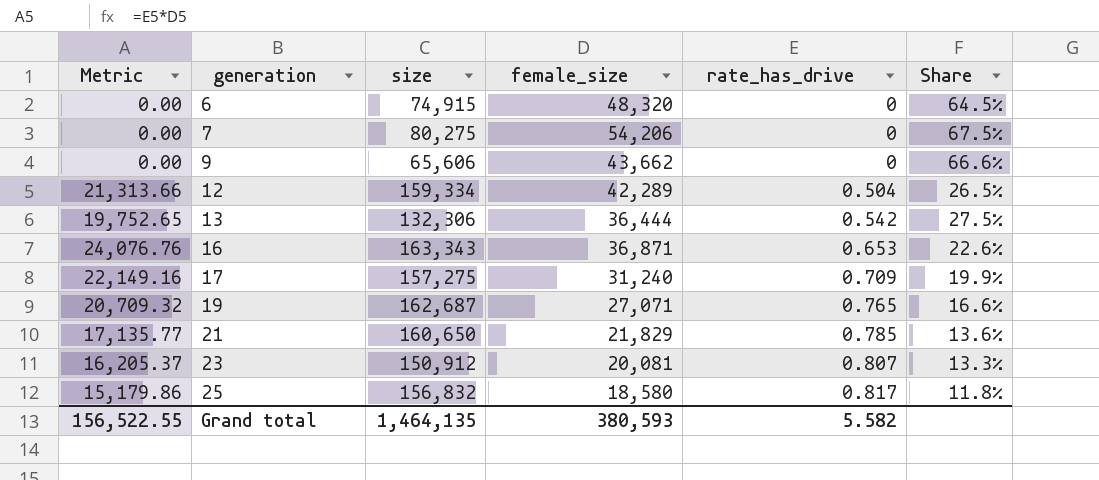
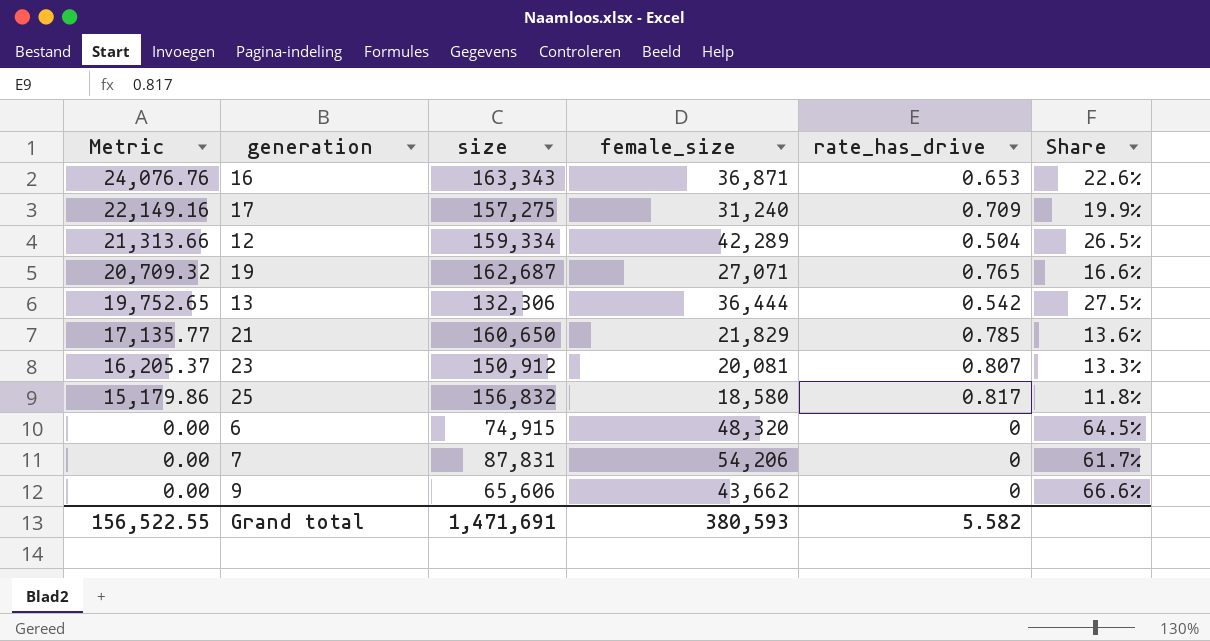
row order: generation ascending -> Metric descending
7 | size: 80,275 -> 87,831
7 | Share: 67.5% -> 61.7%
Grand total | size: 1,464,135 -> 1,471,691

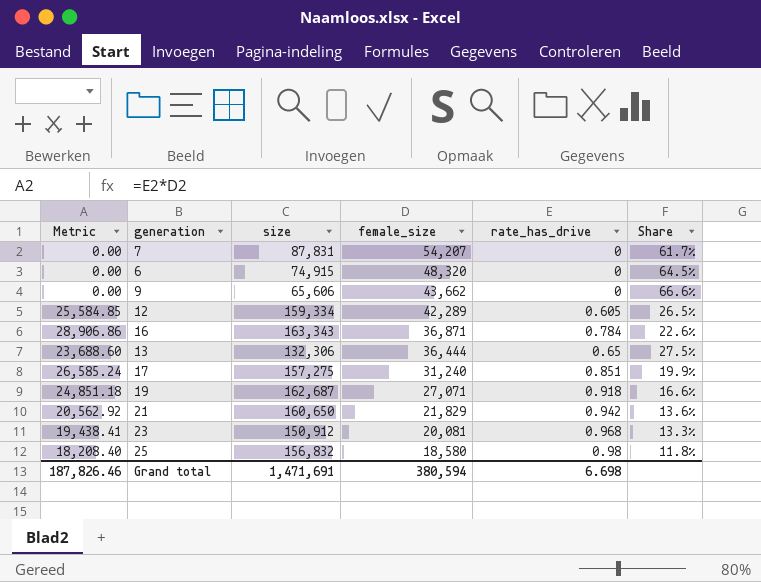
row order: Metric descending -> female_size descending
7 | female_size: 54,206 -> 54,207
12 | Metric: 21,313.66 -> 25,584.85
12 | rate_has_drive: 0.504 -> 0.605
16 | Metric: 24,076.76 -> 28,906.86
16 | rate_has_drive: 0.653 -> 0.784
13 | Metric: 19,752.65 -> 23,688.60
13 | rate_has_drive: 0.542 -> 0.65
17 | Metric: 22,149.16 -> 26,585.24
17 | rate_has_drive: 0.709 -> 0.851
19 | Metric: 20,709.32 -> 24,851.18
19 | rate_has_drive: 0.765 -> 0.918
21 | Metric: 17,135.77 -> 20,562.92
21 | rate_has_drive: 0.785 -> 0.942
23 | Metric: 16,205.37 -> 19,438.41
23 | rate_has_drive: 0.807 -> 0.968
25 | Metric: 15,179.86 -> 18,208.40
25 | rate_has_drive: 0.817 -> 0.98
Grand total | Metric: 156,522.55 -> 187,826.46
Grand total | female_size: 380,593 -> 380,594
Grand total | rate_has_drive: 5.582 -> 6.698

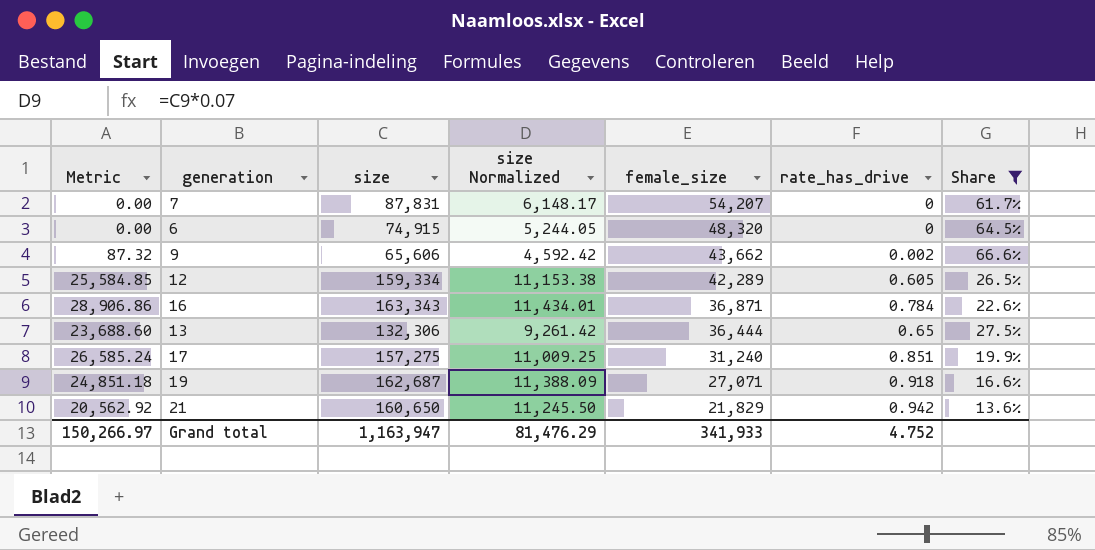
filter: none -> Share >= 13.6%
column size Normalized | formula: none -> [size] * 0.07
9 | Metric: 0.00 -> 87.32
9 | rate_has_drive: 0 -> 0.002
Grand total | Metric: 187,826.46 -> 150,266.97
Grand total | size: 1,471,691 -> 1,163,947
Grand total | female_size: 380,594 -> 341,933
Grand total | rate_has_drive: 6.698 -> 4.752

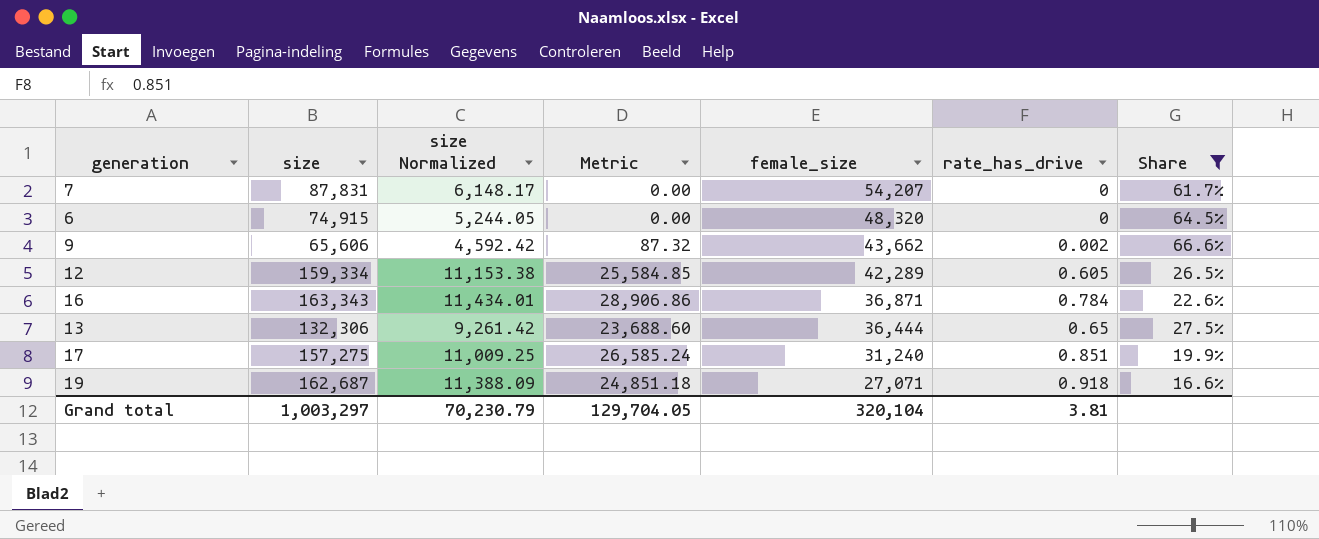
column Metric | position: 1 -> 4
row 21: 20,562.92 | 160,650 | 11,245.50 | 21,829 | 0.942 | 13.6% -> none
Grand total | size: 1,163,947 -> 1,003,297
Grand total | size Normalized: 81,476.29 -> 70,230.79
Grand total | Metric: 150,266.97 -> 129,704.05
Grand total | female_size: 341,933 -> 320,104
Grand total | rate_has_drive: 4.752 -> 3.81

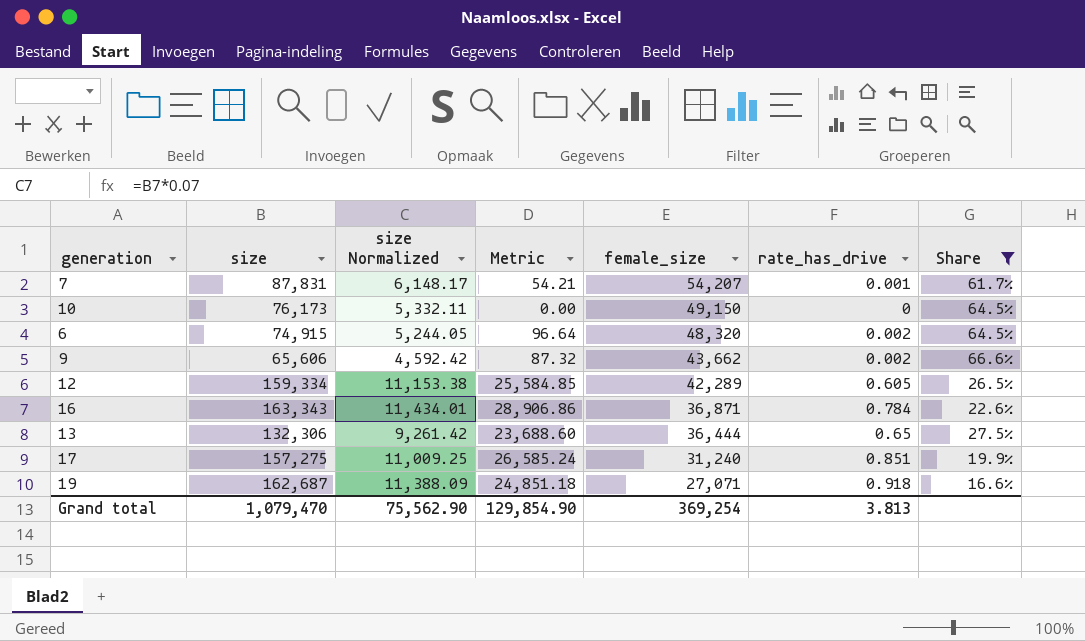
7 | Metric: 0.00 -> 54.21
7 | rate_has_drive: 0 -> 0.001
row 10: none -> 76,173 | 5,332.11 | 0.00 | 49,150 | 0 | 64.5%
6 | Metric: 0.00 -> 96.64
6 | rate_has_drive: 0 -> 0.002
Grand total | size: 1,003,297 -> 1,079,470
Grand total | size Normalized: 70,230.79 -> 75,562.90
Grand total | Metric: 129,704.05 -> 129,854.90
Grand total | female_size: 320,104 -> 369,254
Grand total | rate_has_drive: 3.81 -> 3.813

